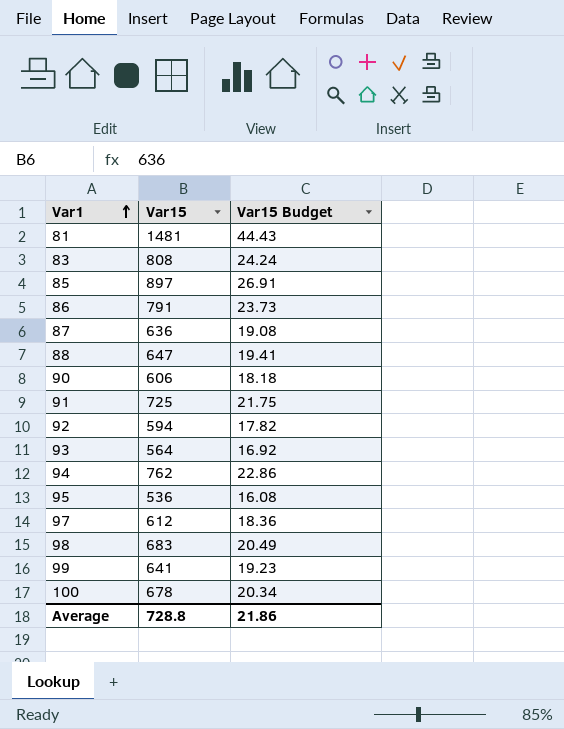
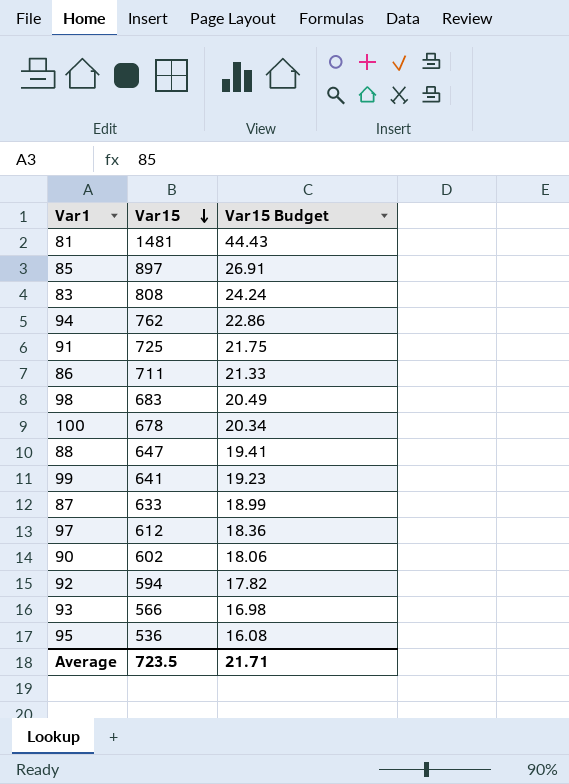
row order: Var1 ascending -> Var15 descending
86 | Var15: 791 -> 711
86 | Var15 Budget: 23.73 -> 21.33
87 | Var15: 636 -> 633
87 | Var15 Budget: 19.08 -> 18.99
90 | Var15: 606 -> 602
90 | Var15 Budget: 18.18 -> 18.06
93 | Var15: 564 -> 566
93 | Var15 Budget: 16.92 -> 16.98
Average | Var15: 728.8 -> 723.5
Average | Var15 Budget: 21.86 -> 21.71

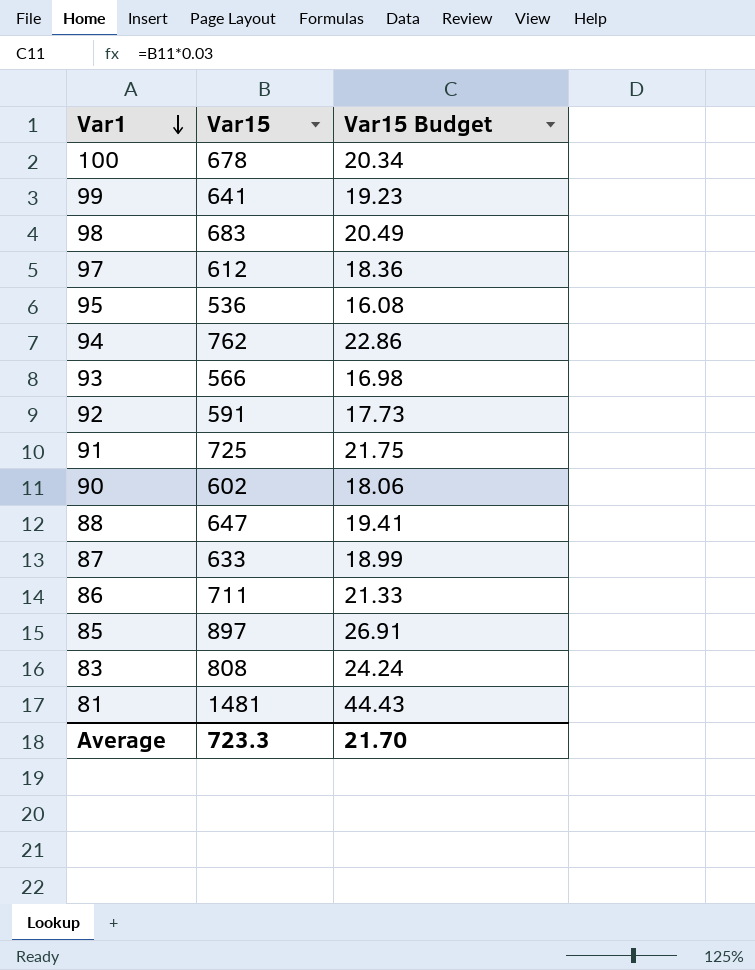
row order: Var15 descending -> Var1 descending
92 | Var15: 594 -> 591
92 | Var15 Budget: 17.82 -> 17.73
Average | Var15: 723.5 -> 723.3
Average | Var15 Budget: 21.71 -> 21.70

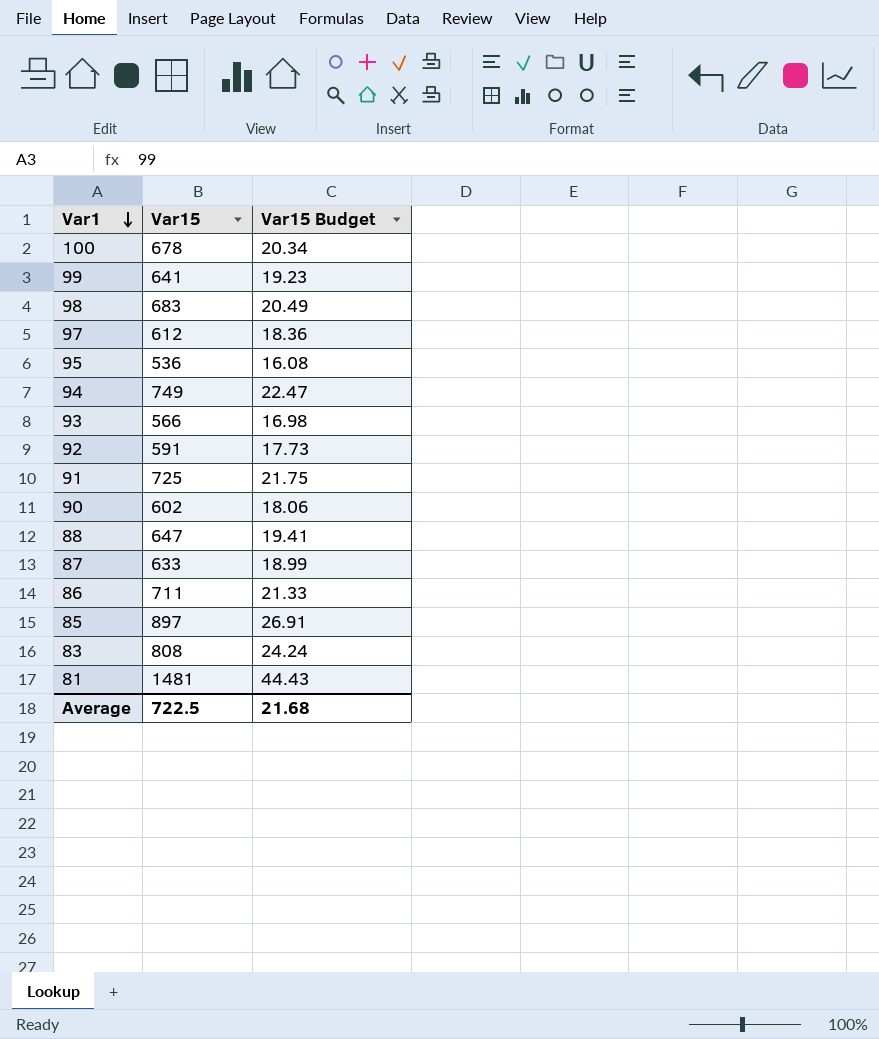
94 | Var15: 762 -> 749
94 | Var15 Budget: 22.86 -> 22.47
Average | Var15: 723.3 -> 722.5
Average | Var15 Budget: 21.70 -> 21.68

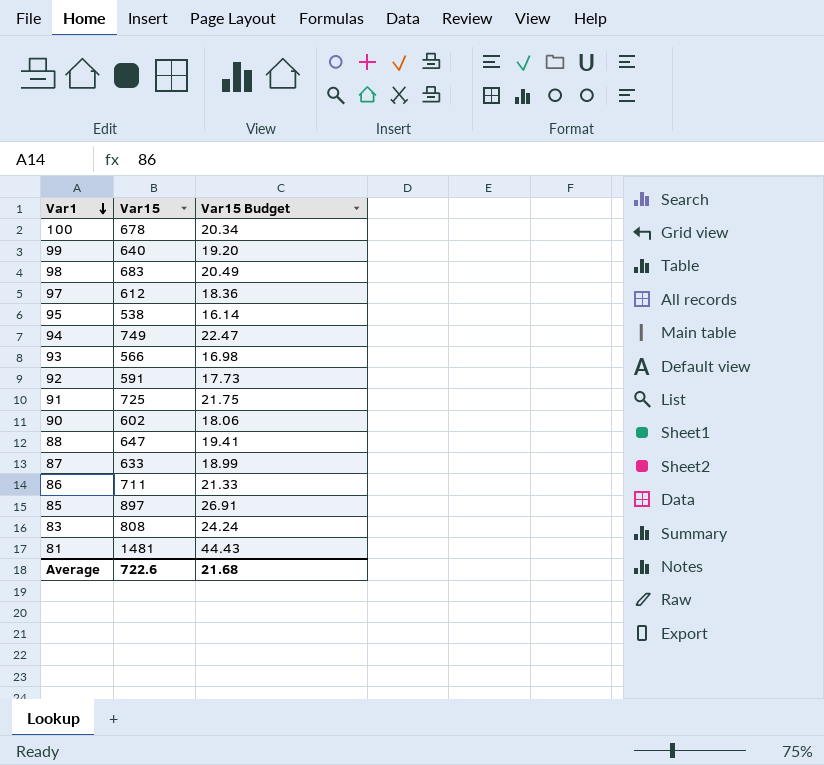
99 | Var15: 641 -> 640
99 | Var15 Budget: 19.23 -> 19.20
95 | Var15: 536 -> 538
95 | Var15 Budget: 16.08 -> 16.14
Average | Var15: 722.5 -> 722.6

